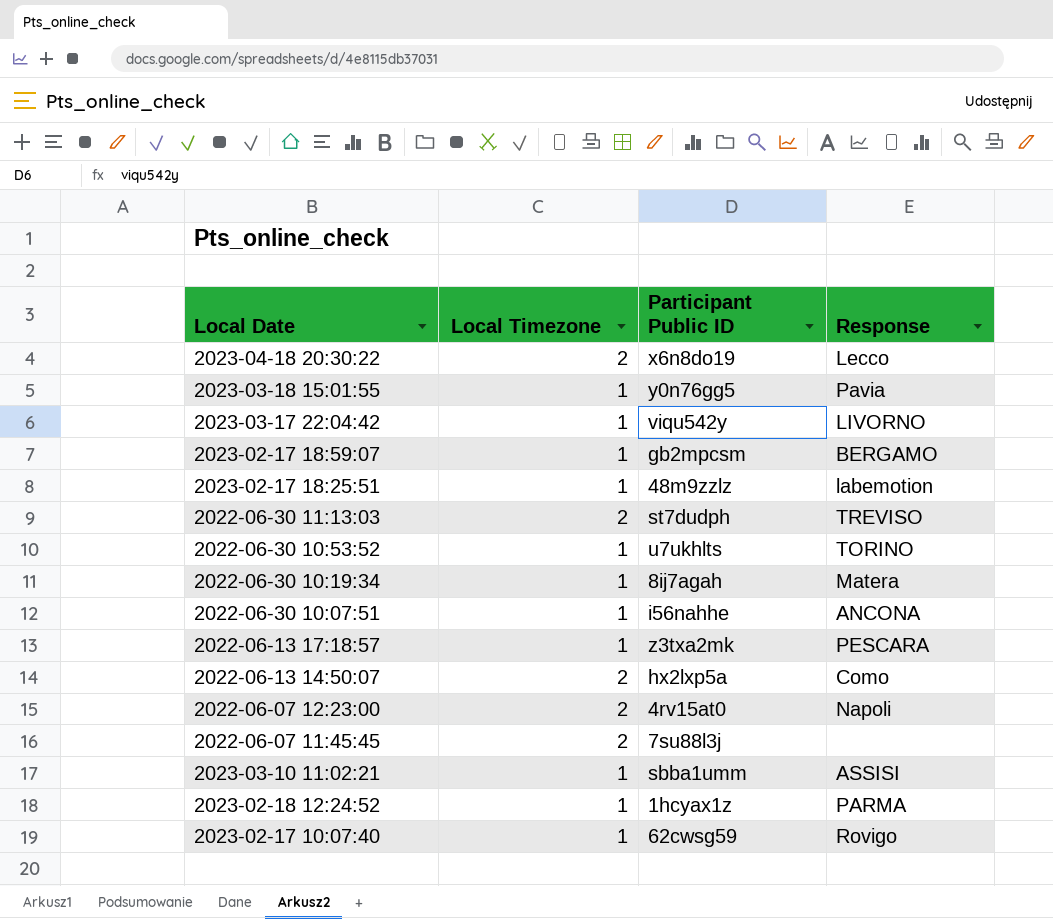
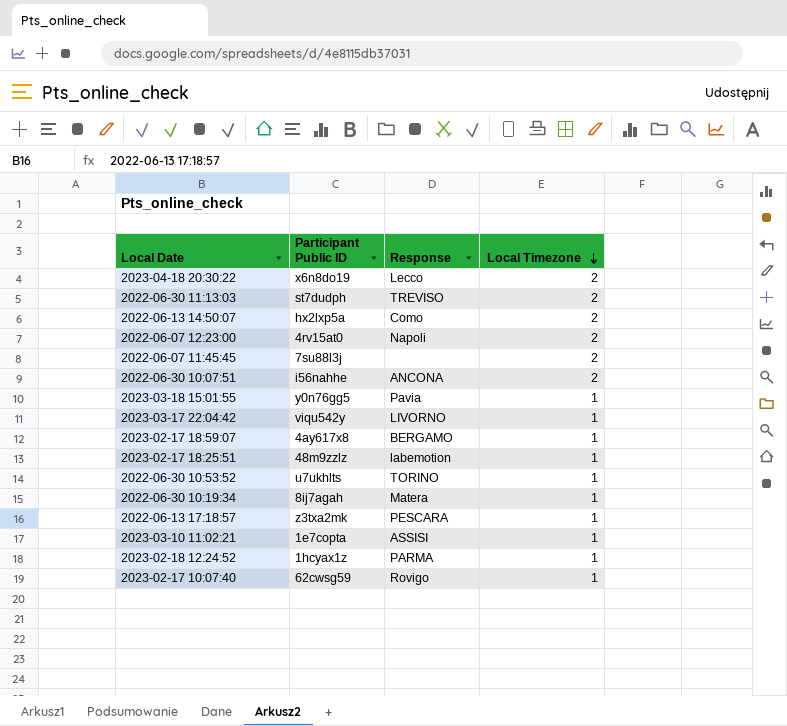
row order: none -> Local Timezone descending
column Local Timezone | position: 2 -> 4
2022-06-30 10:07:51 | Local Timezone: 1 -> 2
2023-02-17 18:59:07 | Participant Public ID: gb2mpcsm -> 4ay617x8
2023-03-10 11:02:21 | Participant Public ID: sbba1umm -> 1e7copta

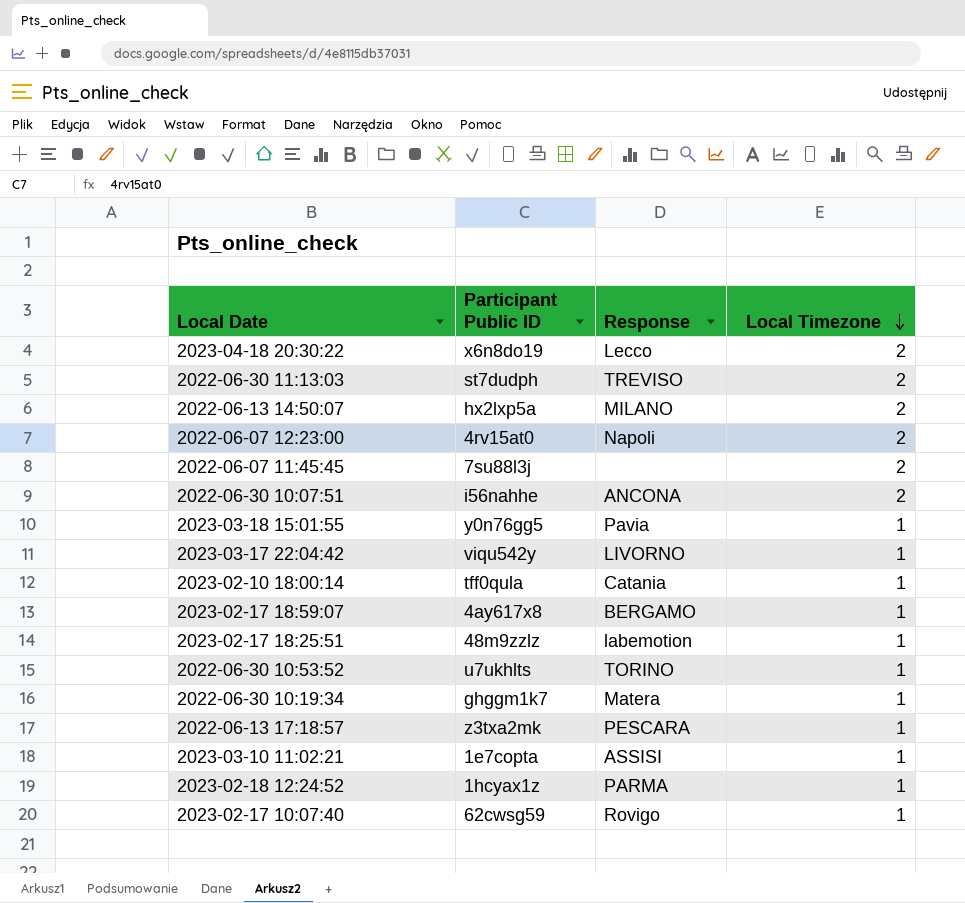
2022-06-13 14:50:07 | Response: Como -> MILANO
row 2023-02-10 18:00:14: none -> tff0qula | Catania | 1
2022-06-30 10:19:34 | Participant Public ID: 8ij7agah -> ghggm1k7

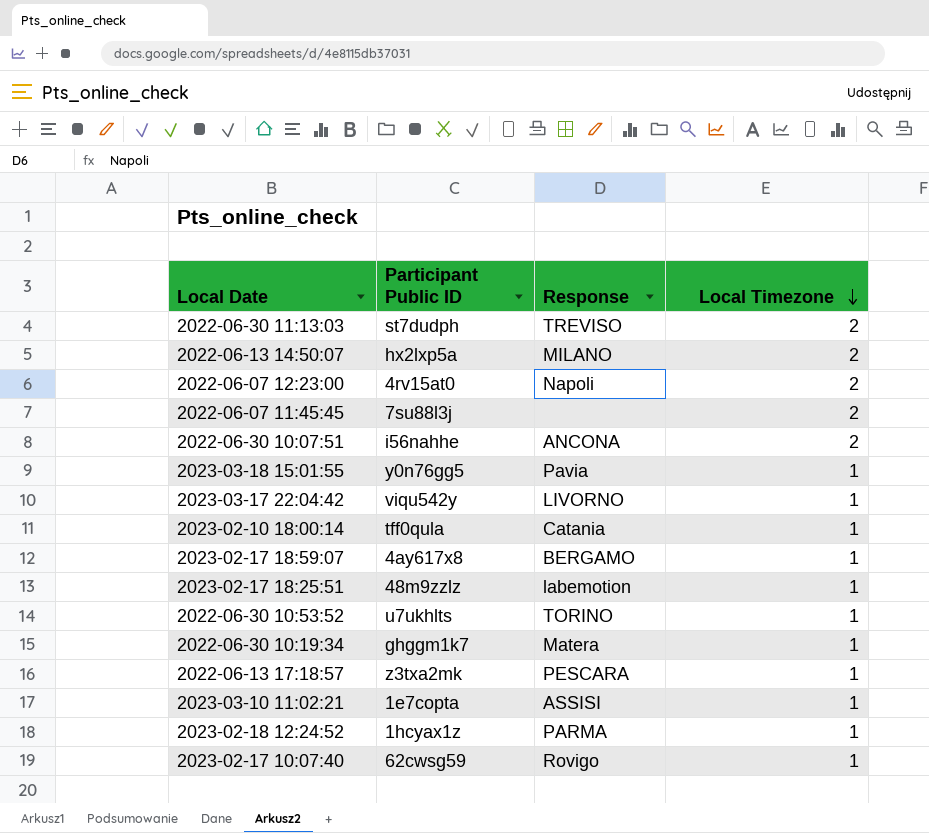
row 2023-04-18 20:30:22: x6n8do19 | Lecco | 2 -> none

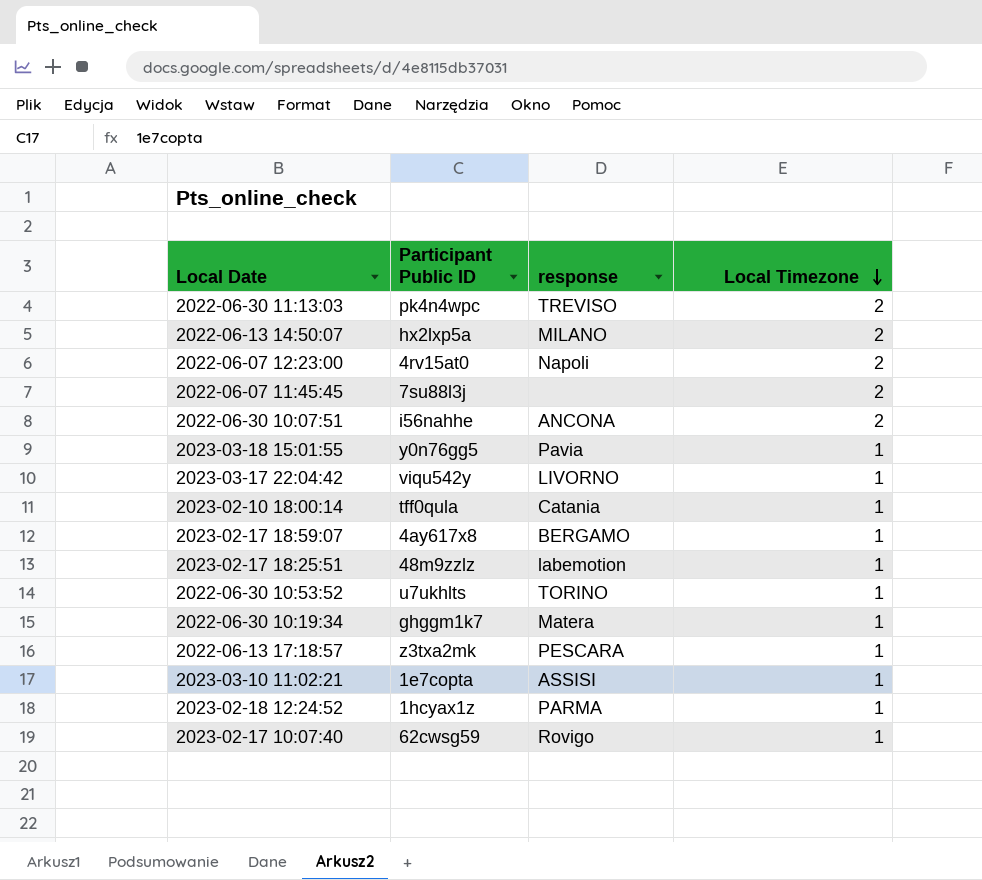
column name: Response -> response
2022-06-30 11:13:03 | Participant Public ID: st7dudph -> pk4n4wpc

